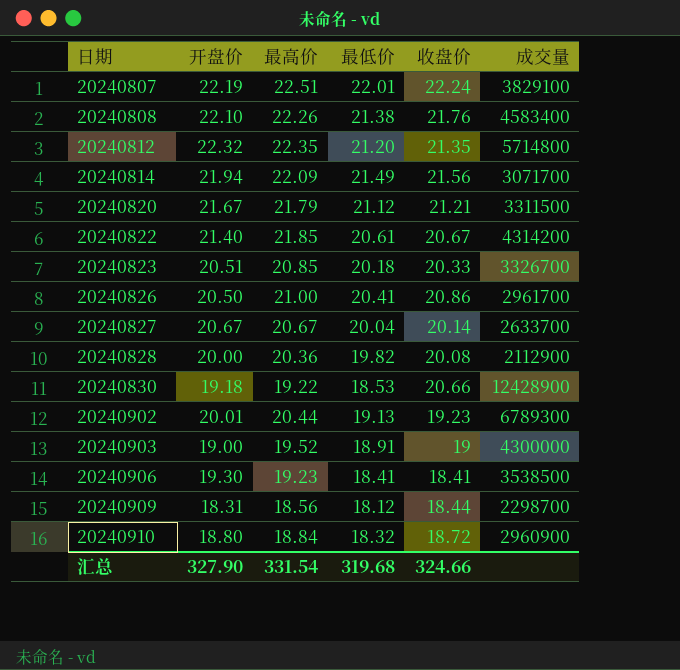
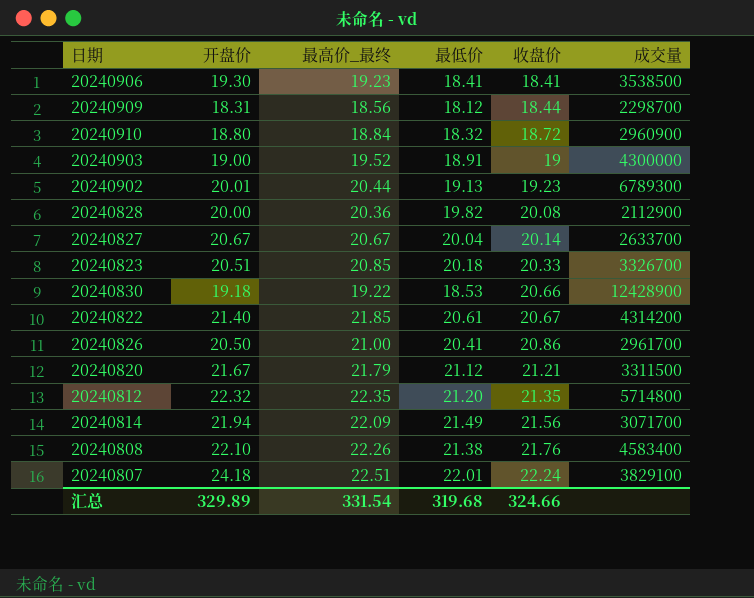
row order: 日期 ascending -> 收盘价 ascending
column name: 最高价 -> 最高价_最终
20240807 | 开盘价: 22.19 -> 24.18
汇总 | 开盘价: 327.90 -> 329.89

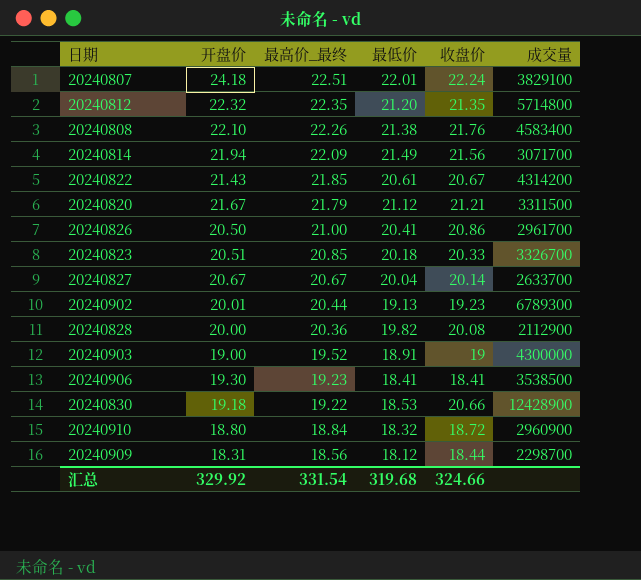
row order: 收盘价 ascending -> 最高价_最终 descending
20240822 | 开盘价: 21.40 -> 21.43
汇总 | 开盘价: 329.89 -> 329.92

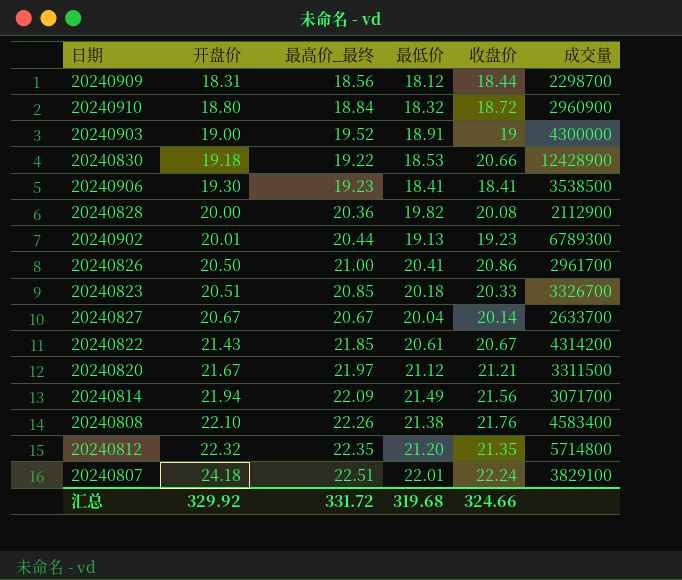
row order: 最高价_最终 descending -> 开盘价 ascending
20240820 | 最高价_最终: 21.79 -> 21.97
汇总 | 最高价_最终: 331.54 -> 331.72

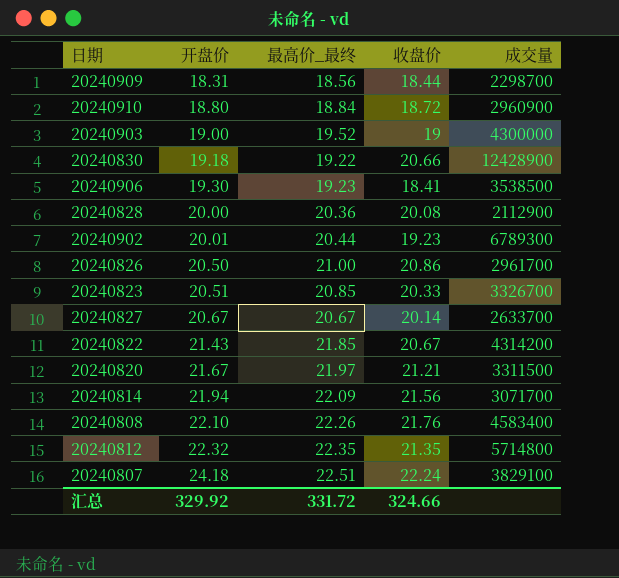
column 最低价 | position: 4 -> none

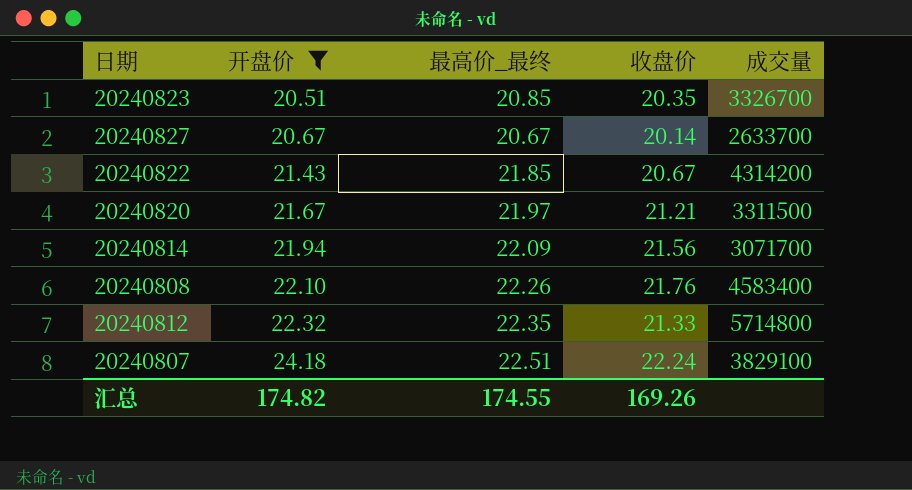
filter: none -> 开盘价 >= 20.51
20240823 | 收盘价: 20.33 -> 20.35
20240812 | 收盘价: 21.35 -> 21.33
汇总 | 开盘价: 329.92 -> 174.82
汇总 | 最高价_最终: 331.72 -> 174.55
汇总 | 收盘价: 324.66 -> 169.26

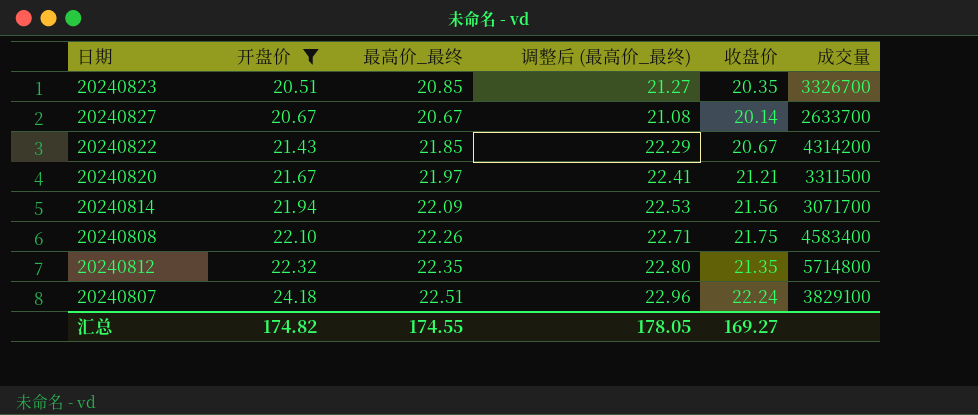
column 调整后 (最高价_最终) | formula: none -> [最高价_最终] * 1.02
20240808 | 收盘价: 21.76 -> 21.75
20240812 | 收盘价: 21.33 -> 21.35
汇总 | 收盘价: 169.26 -> 169.27

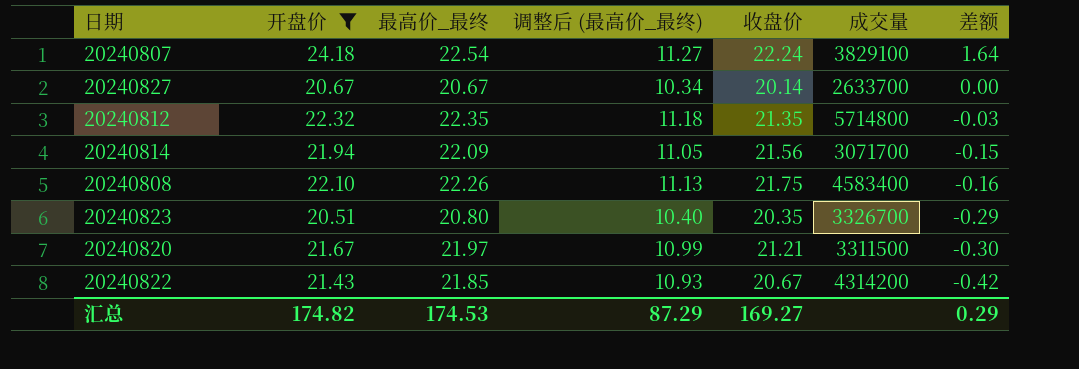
row order: 开盘价 ascending -> 差额 descending
column 调整后 (最高价_最终) | formula: [最高价_最终] * 1.02 -> [最高价_最终] * 0.5
column 差额 | formula: none -> [开盘价] - [最高价_最终]
20240807 | 最高价_最终: 22.51 -> 22.54
20240823 | 最高价_最终: 20.85 -> 20.80
汇总 | 最高价_最终: 174.55 -> 174.53
汇总 | 调整后 (最高价_最终): 178.05 -> 87.29

